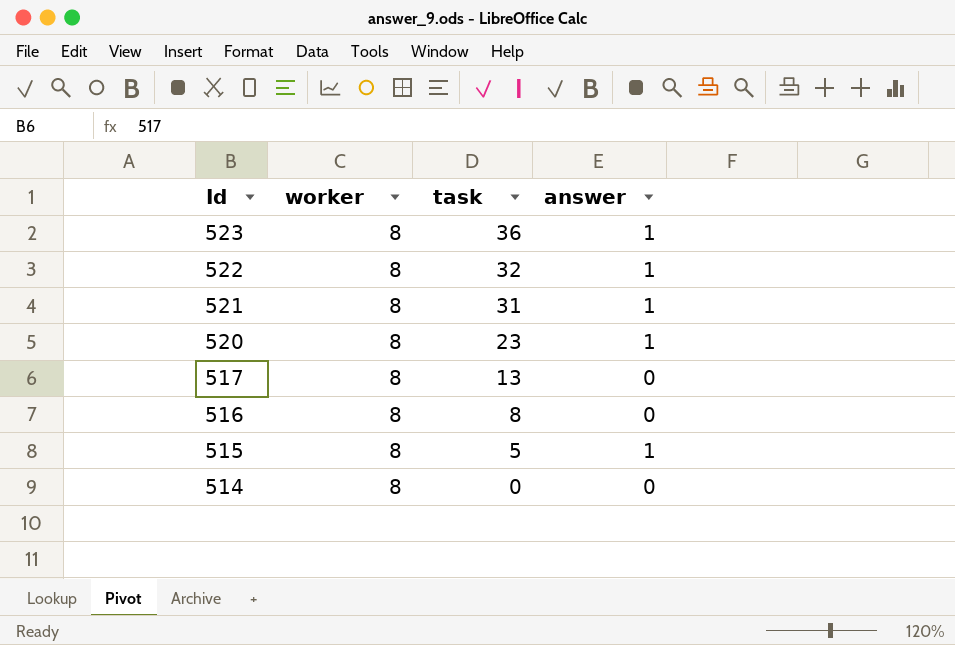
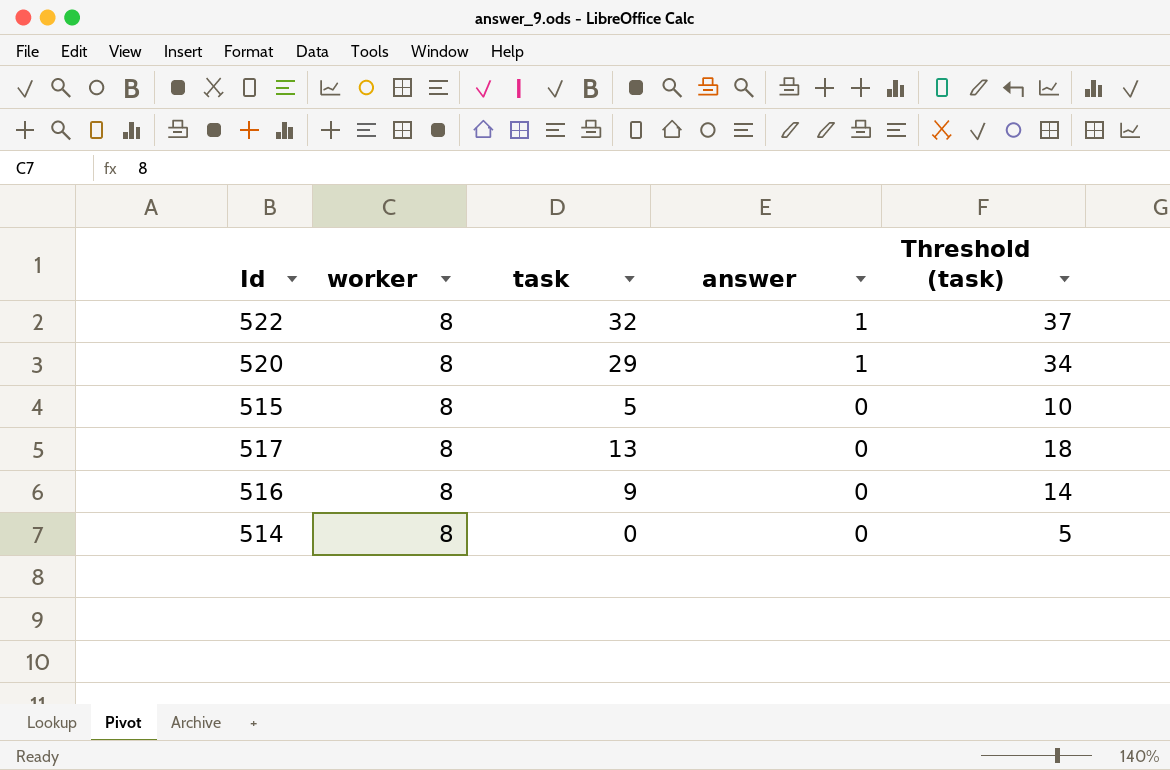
row order: Id descending -> answer descending
column Threshold (task) | formula: none -> [task] + 5
row 523: 8 | 36 | 1 -> none
row 521: 8 | 31 | 1 -> none
520 | task: 23 -> 29
515 | answer: 1 -> 0
516 | task: 8 -> 9

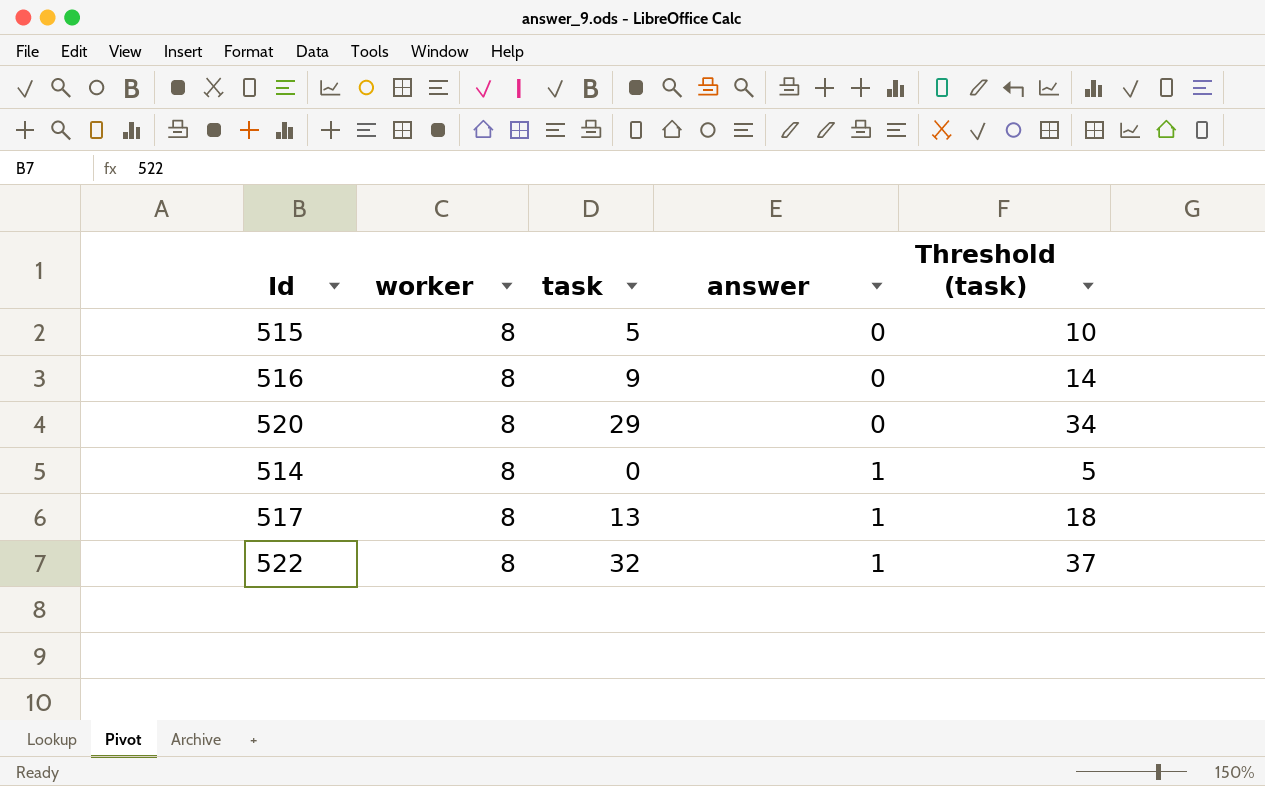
row order: answer descending -> answer ascending
520 | answer: 1 -> 0
514 | answer: 0 -> 1
517 | answer: 0 -> 1

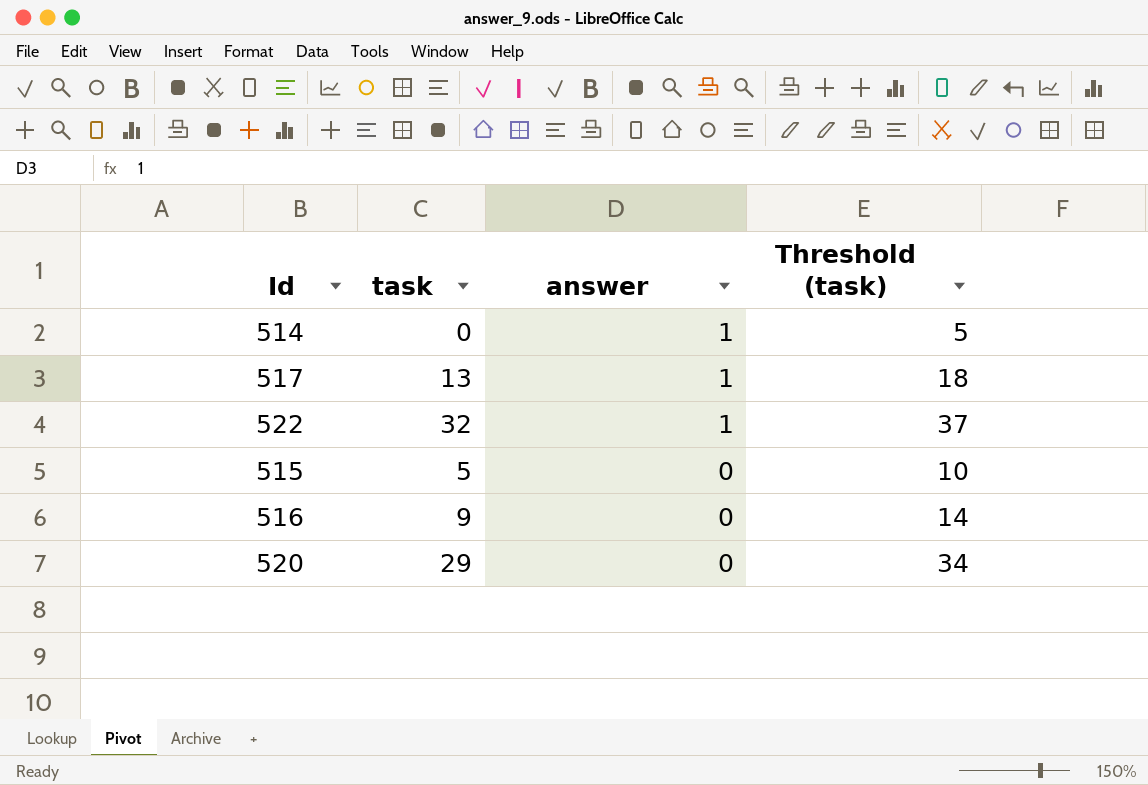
row order: answer ascending -> answer descending
column worker | position: 2 -> none

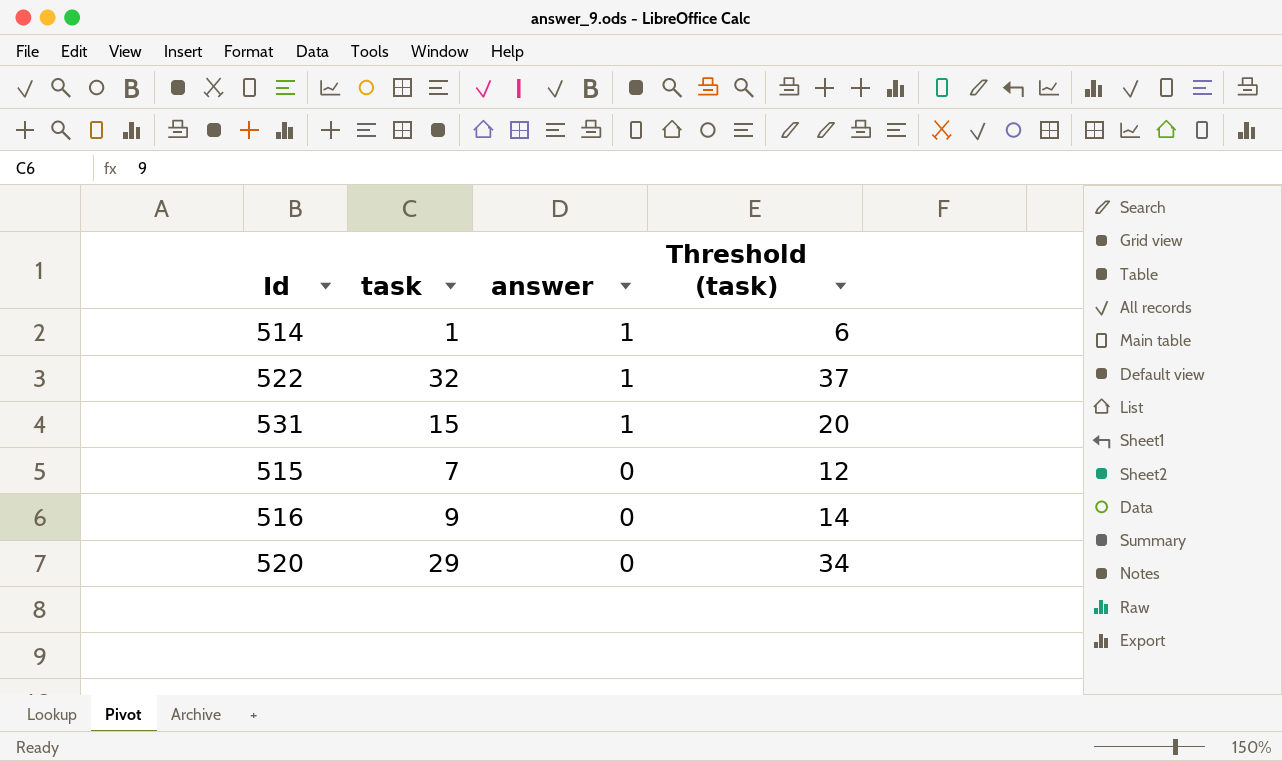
row 517: 13 | 1 | 18 -> none
514 | task: 0 -> 1
514 | Threshold (task): 5 -> 6
row 531: none -> 15 | 1 | 20
515 | task: 5 -> 7
515 | Threshold (task): 10 -> 12

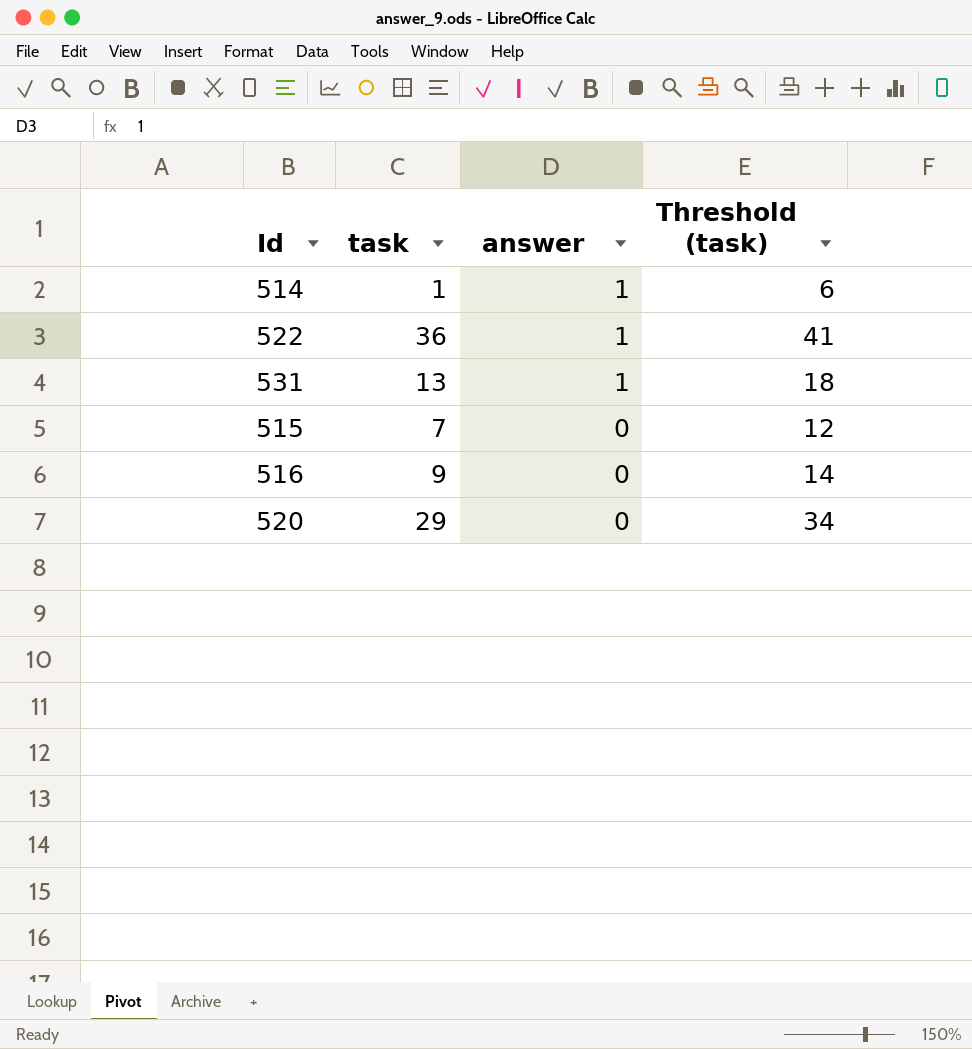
522 | task: 32 -> 36
522 | Threshold (task): 37 -> 41
531 | task: 15 -> 13
531 | Threshold (task): 20 -> 18

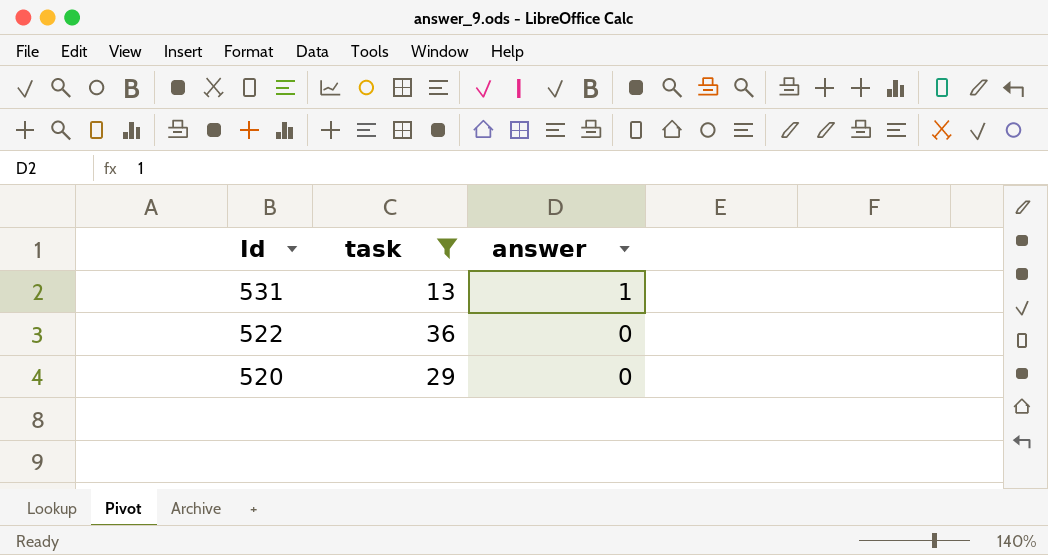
filter: none -> task >= 13
row order: answer descending -> Id descending
column Threshold (task) | formula: [task] + 5 -> none
522 | answer: 1 -> 0

